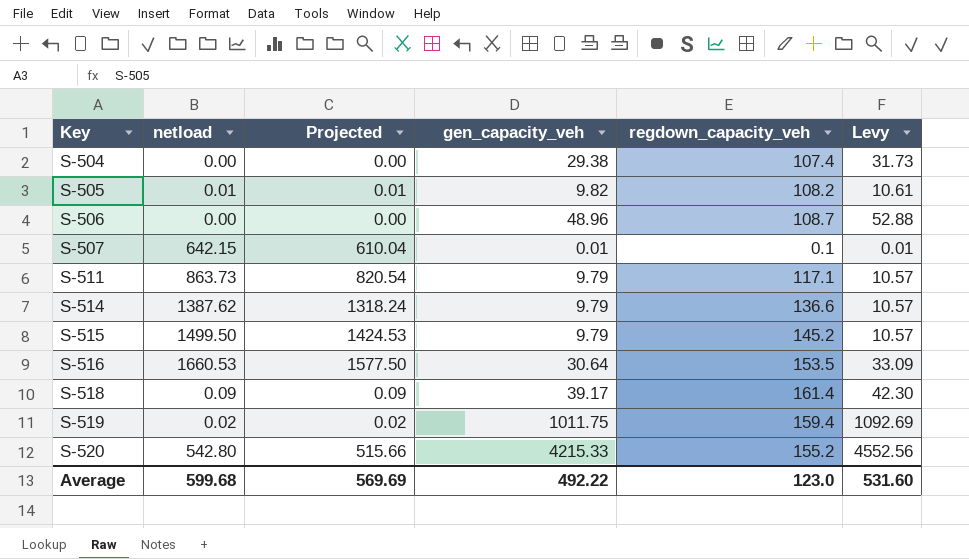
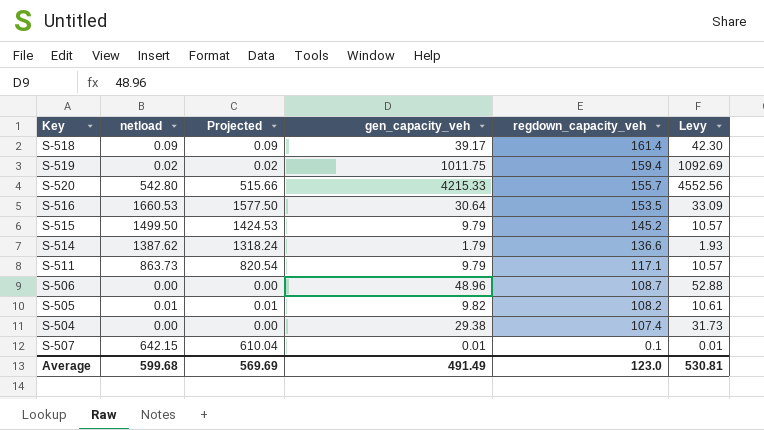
row order: Key ascending -> regdown_capacity_veh descending
S-520 | regdown_capacity_veh: 155.2 -> 155.7
S-514 | gen_capacity_veh: 9.79 -> 1.79
S-514 | Levy: 10.57 -> 1.93
Average | gen_capacity_veh: 492.22 -> 491.49
Average | Levy: 531.60 -> 530.81

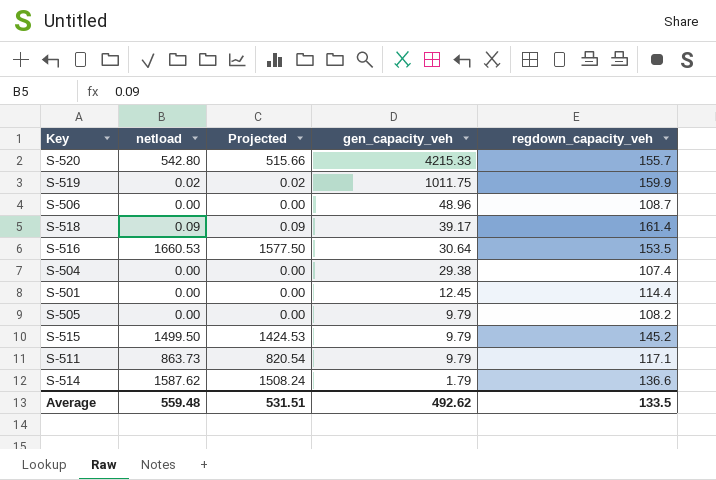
row order: regdown_capacity_veh descending -> gen_capacity_veh descending
column Levy | formula: [gen_capacity_veh] * 1.08 -> none
row S-507: 642.15 | 610.04 | 0.01 | 0.1 | 0.01 -> none
S-519 | regdown_capacity_veh: 159.4 -> 159.9
row S-501: none -> 0.00 | 0.00 | 12.45 | 114.4
S-505 | netload: 0.01 -> 0.00
S-505 | Projected: 0.01 -> 0.00
S-505 | gen_capacity_veh: 9.82 -> 9.79
S-514 | netload: 1387.62 -> 1587.62
S-514 | Projected: 1318.24 -> 1508.24
Average | netload: 599.68 -> 559.48
Average | Projected: 569.69 -> 531.51
Average | gen_capacity_veh: 491.49 -> 492.62
Average | regdown_capacity_veh: 123.0 -> 133.5

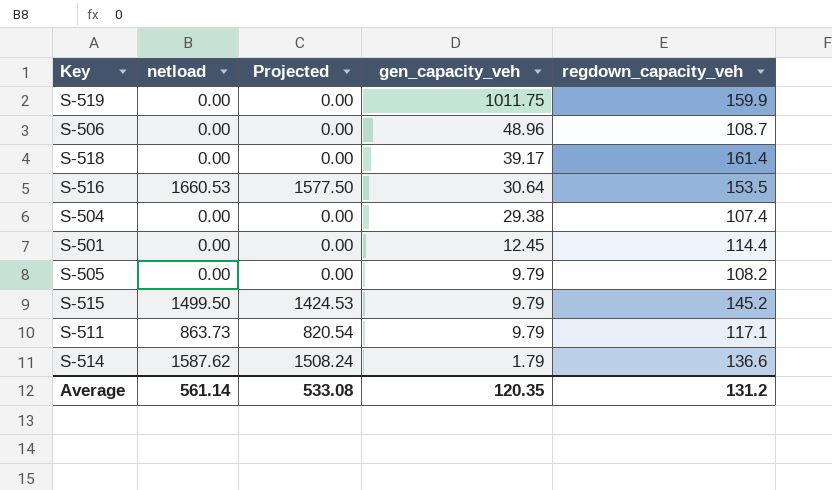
row S-520: 542.80 | 515.66 | 4215.33 | 155.7 -> none
S-519 | netload: 0.02 -> 0.00
S-519 | Projected: 0.02 -> 0.00
S-518 | netload: 0.09 -> 0.00
S-518 | Projected: 0.09 -> 0.00
Average | netload: 559.48 -> 561.14
Average | Projected: 531.51 -> 533.08
Average | gen_capacity_veh: 492.62 -> 120.35
Average | regdown_capacity_veh: 133.5 -> 131.2

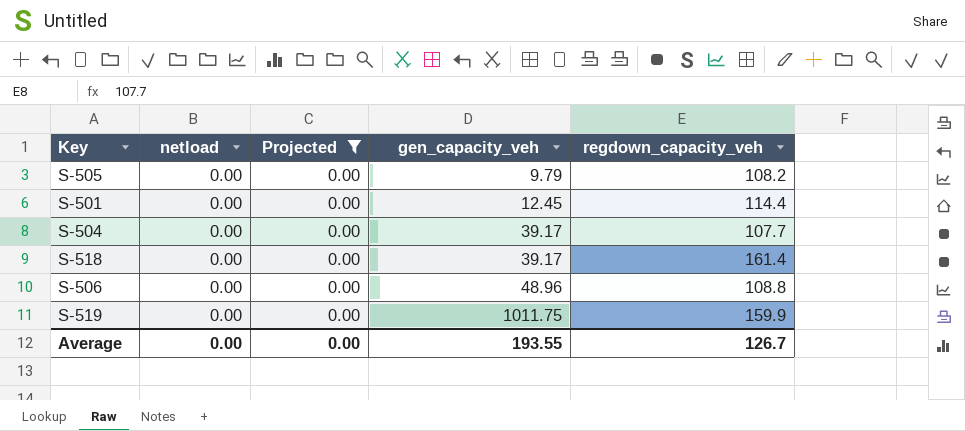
filter: none -> Projected = 0.00
row order: gen_capacity_veh descending -> gen_capacity_veh ascending
S-504 | gen_capacity_veh: 29.38 -> 39.17
S-504 | regdown_capacity_veh: 107.4 -> 107.7
S-506 | regdown_capacity_veh: 108.7 -> 108.8
Average | netload: 561.14 -> 0.00
Average | Projected: 533.08 -> 0.00
Average | gen_capacity_veh: 120.35 -> 193.55
Average | regdown_capacity_veh: 131.2 -> 126.7

